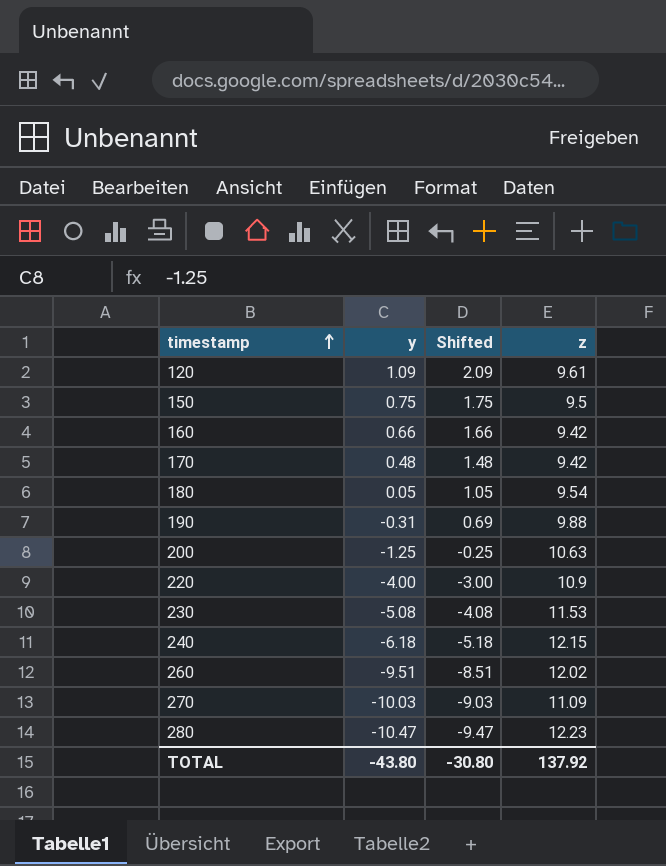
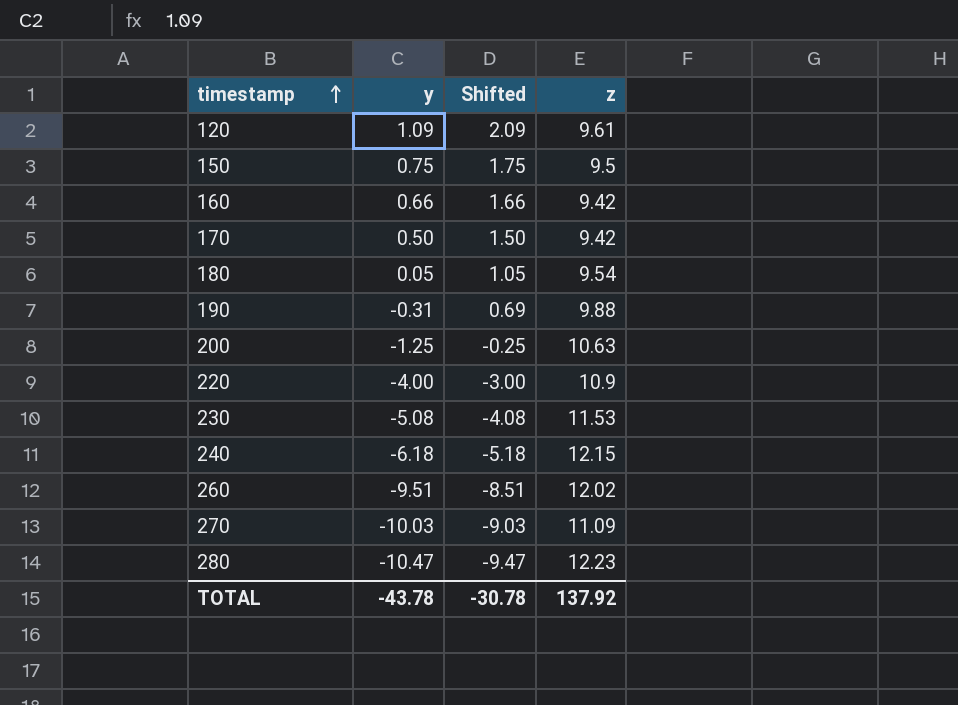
170 | y: 0.48 -> 0.50
170 | Shifted: 1.48 -> 1.50
TOTAL | y: -43.80 -> -43.78
TOTAL | Shifted: -30.80 -> -30.78

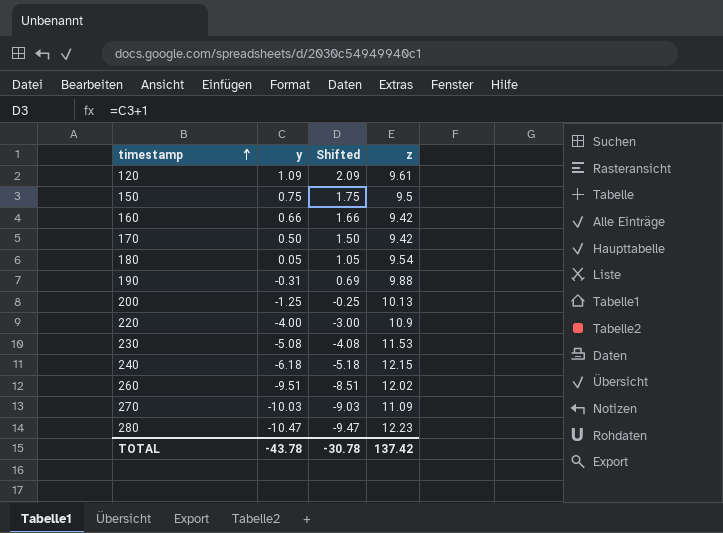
200 | z: 10.63 -> 10.13
TOTAL | z: 137.92 -> 137.42

